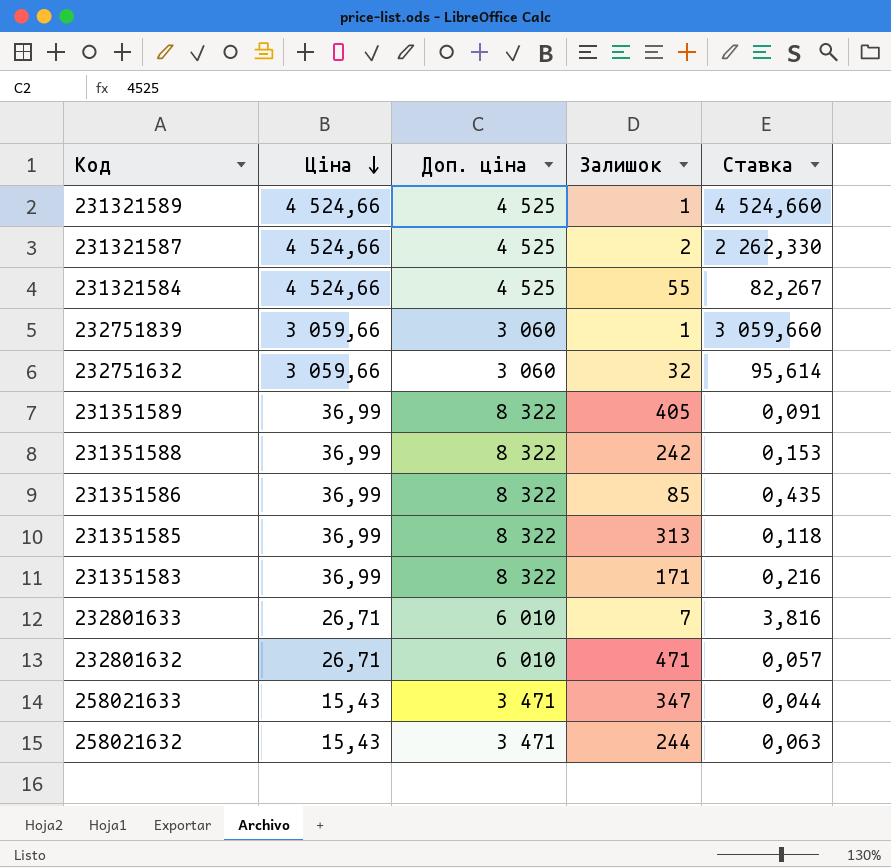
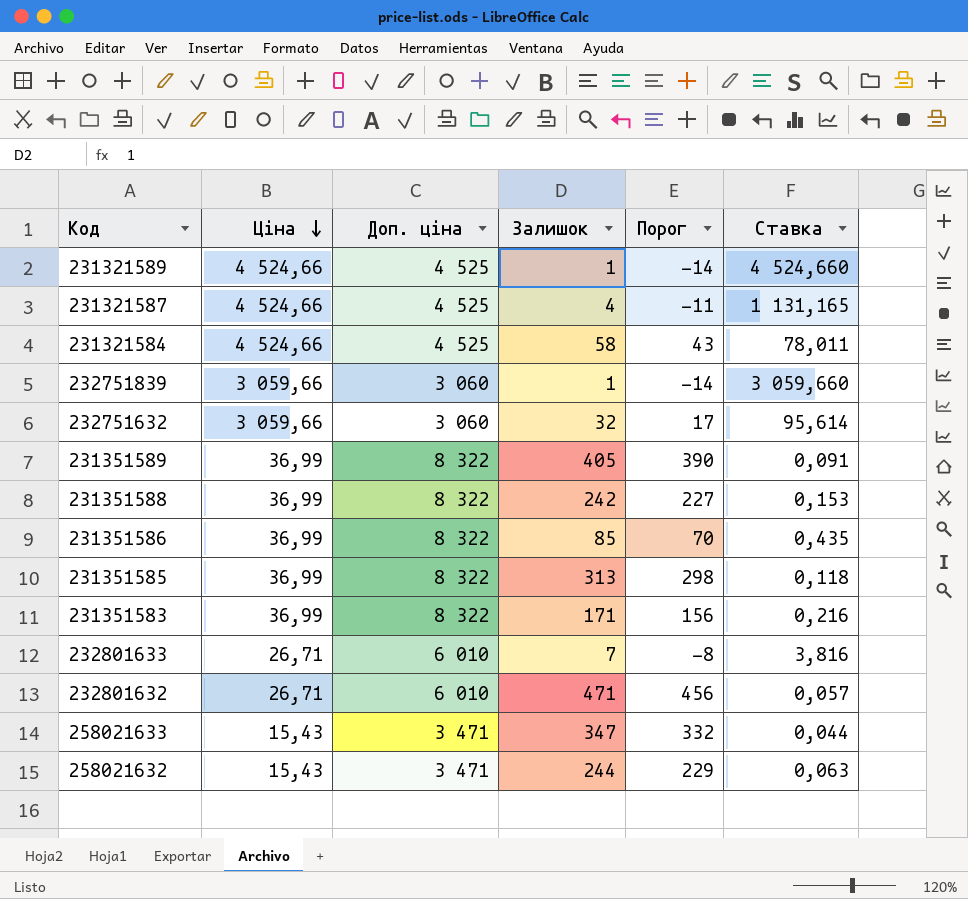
column Порог | formula: none -> [Залишок] - 15
231321587 | Залишок: 2 -> 4
231321587 | Ставка: 2 262,330 -> 1 131,165
231321584 | Залишок: 55 -> 58
231321584 | Ставка: 82,267 -> 78,011

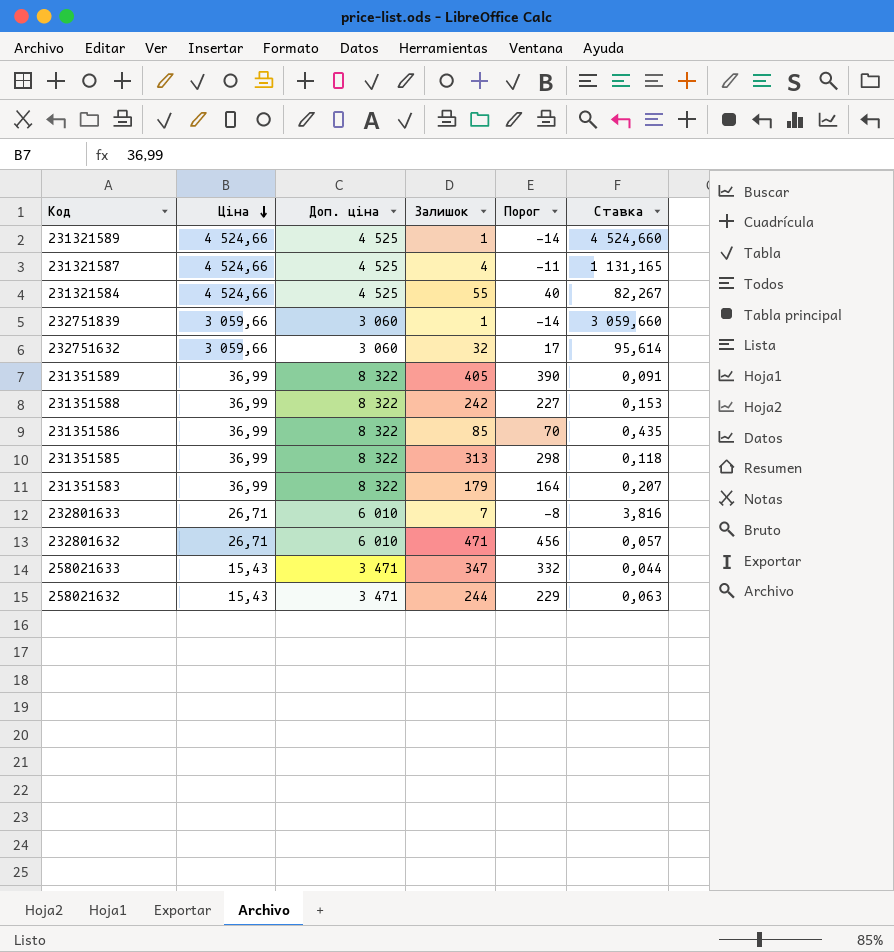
231321584 | Залишок: 58 -> 55
231321584 | Порог: 43 -> 40
231321584 | Ставка: 78,011 -> 82,267
231351583 | Залишок: 171 -> 179
231351583 | Порог: 156 -> 164
231351583 | Ставка: 0,216 -> 0,207

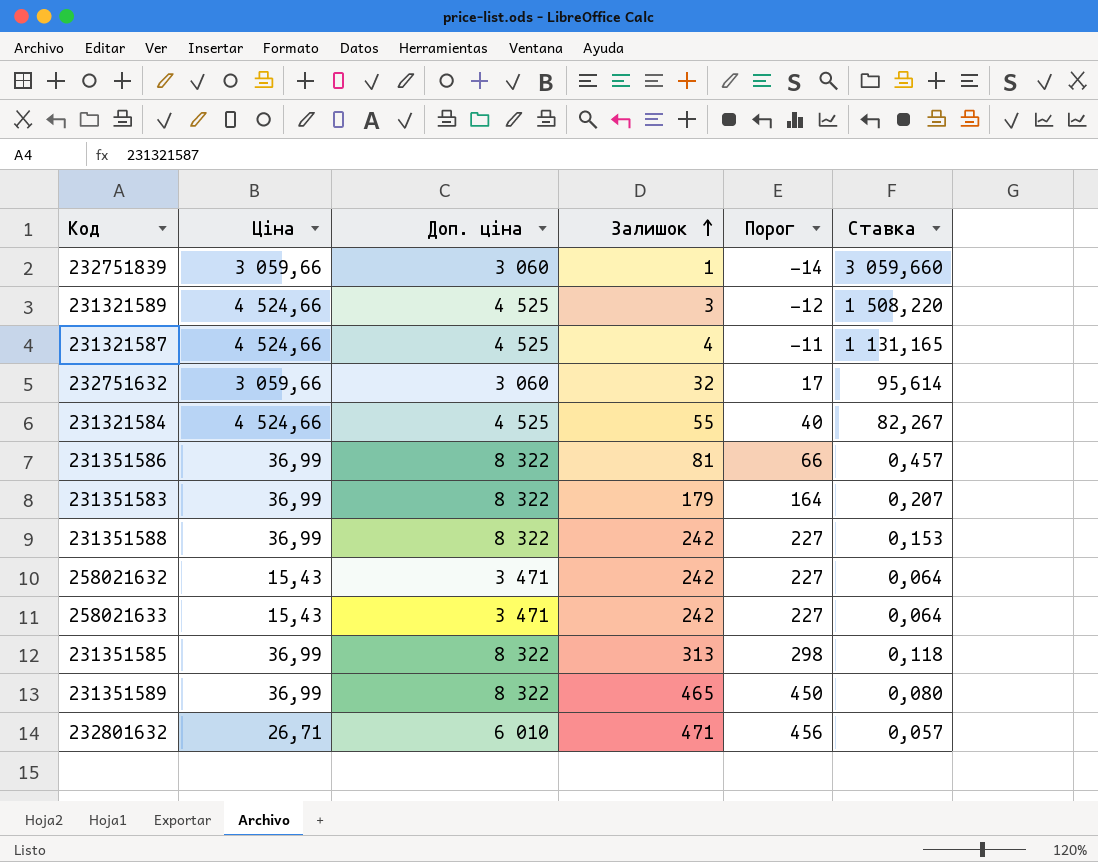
row order: Ціна descending -> Залишок ascending
row 232801633: 26,71 | 6 010 | 7 | -8 | 3,816 -> none
231321589 | Залишок: 1 -> 3
231321589 | Порог: -14 -> -12
231321589 | Ставка: 4 524,660 -> 1 508,220
231351586 | Залишок: 85 -> 81
231351586 | Порог: 70 -> 66
231351586 | Ставка: 0,435 -> 0,457
258021632 | Залишок: 244 -> 242
258021632 | Порог: 229 -> 227
258021632 | Ставка: 0,063 -> 0,064
258021633 | Залишок: 347 -> 242
258021633 | Порог: 332 -> 227
258021633 | Ставка: 0,044 -> 0,064
231351589 | Залишок: 405 -> 465
231351589 | Порог: 390 -> 450
231351589 | Ставка: 0,091 -> 0,080

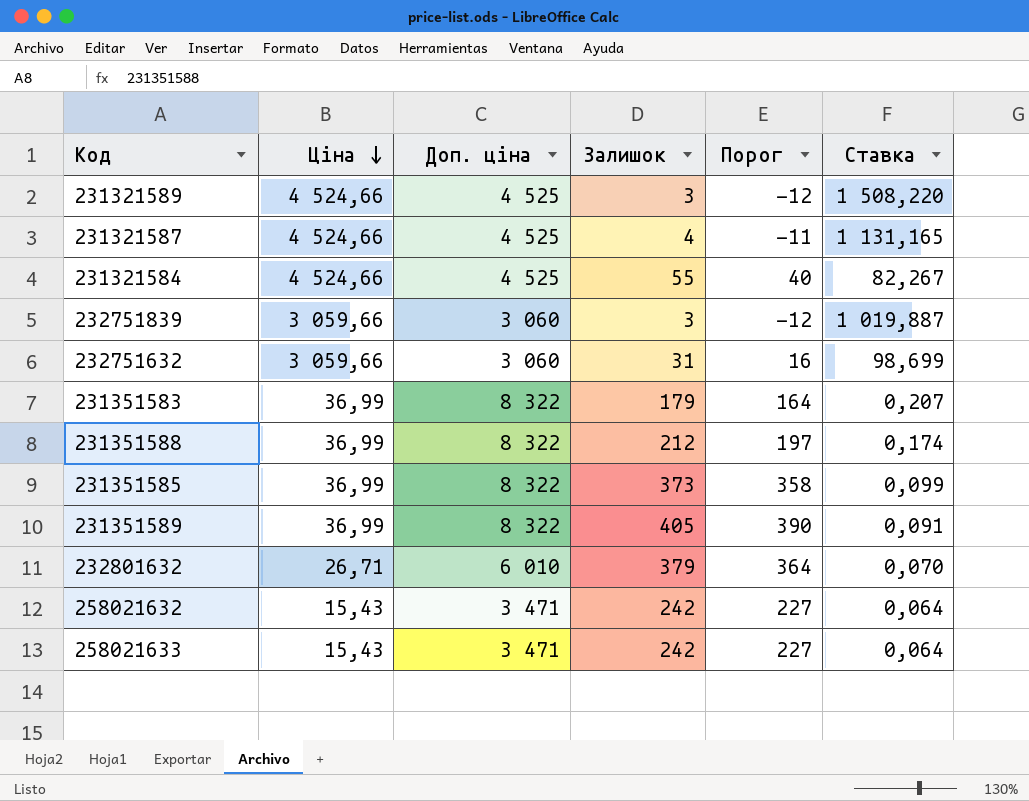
row order: Залишок ascending -> Ціна descending
row 231351586: 36,99 | 8 322 | 81 | 66 | 0,457 -> none
232751839 | Залишок: 1 -> 3
232751839 | Порог: -14 -> -12
232751839 | Ставка: 3 059,660 -> 1 019,887
232751632 | Залишок: 32 -> 31
232751632 | Порог: 17 -> 16
232751632 | Ставка: 95,614 -> 98,699
231351588 | Залишок: 242 -> 212
231351588 | Порог: 227 -> 197
231351588 | Ставка: 0,153 -> 0,174
231351585 | Залишок: 313 -> 373
231351585 | Порог: 298 -> 358
231351585 | Ставка: 0,118 -> 0,099
231351589 | Залишок: 465 -> 405
231351589 | Порог: 450 -> 390
231351589 | Ставка: 0,080 -> 0,091
232801632 | Залишок: 471 -> 379
232801632 | Порог: 456 -> 364
232801632 | Ставка: 0,057 -> 0,070

